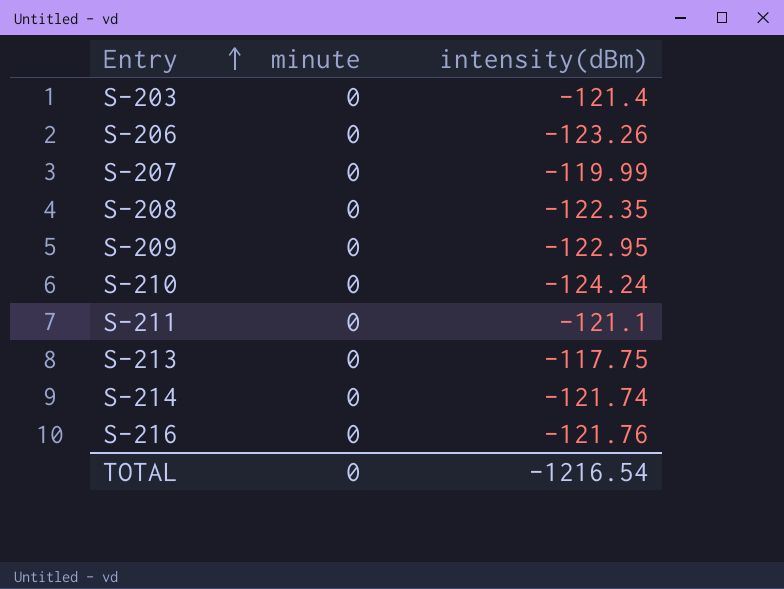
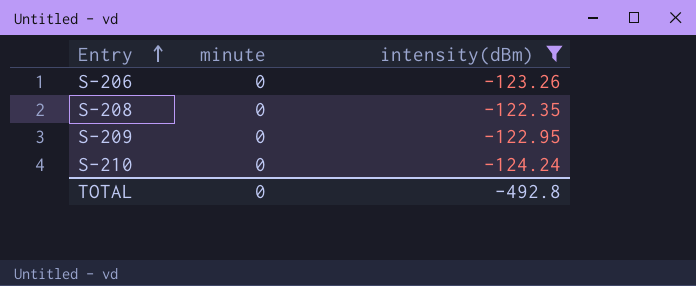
filter: none -> intensity(dBm) <= -122.35
TOTAL | intensity(dBm): -1216.54 -> -492.8

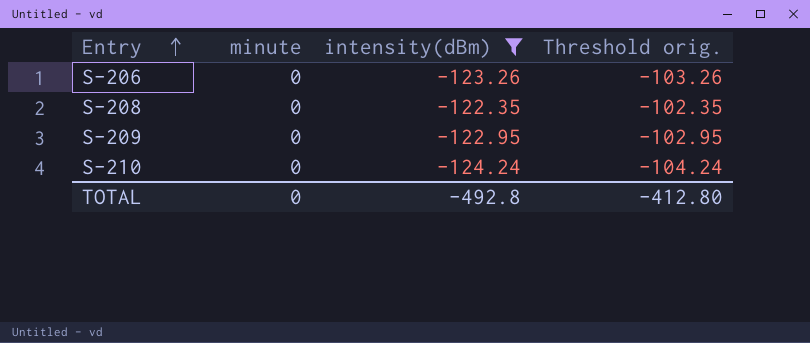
column Threshold orig. | formula: none -> [intensity(dBm)] + 20

